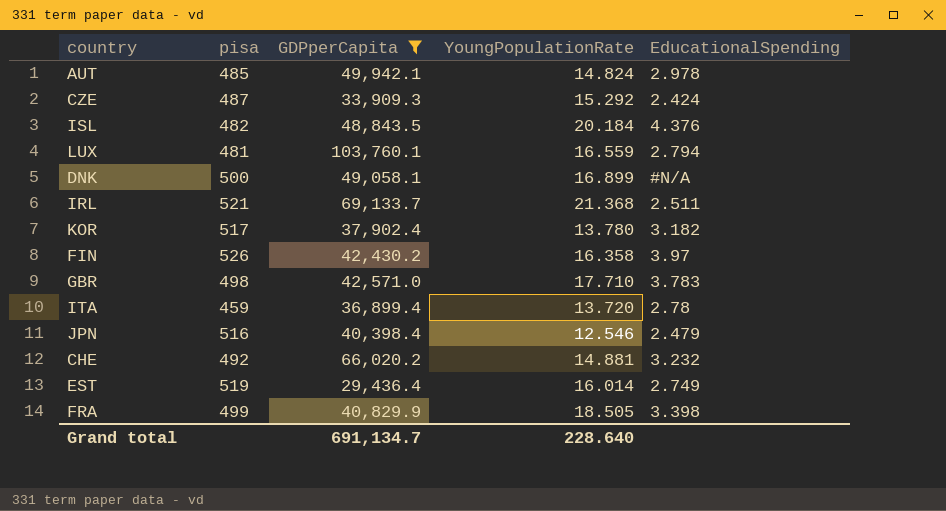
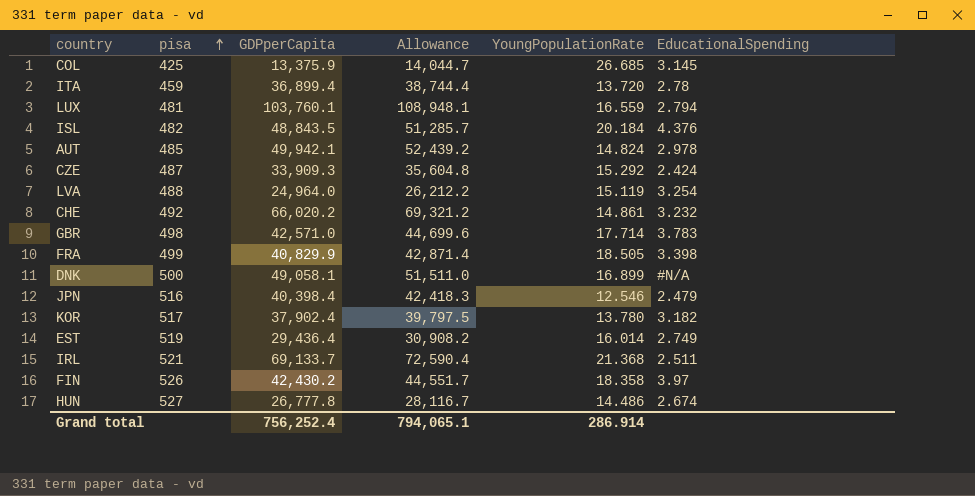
filter: GDPperCapita >= 29,436.4 -> none
row order: none -> pisa ascending
column Allowance | formula: none -> [GDPperCapita] * 1.05
CHE | YoungPopulationRate: 14.881 -> 14.861
GBR | YoungPopulationRate: 17.710 -> 17.714
FIN | YoungPopulationRate: 16.358 -> 18.358
Grand total | GDPperCapita: 691,134.7 -> 756,252.4
Grand total | YoungPopulationRate: 228.640 -> 286.914

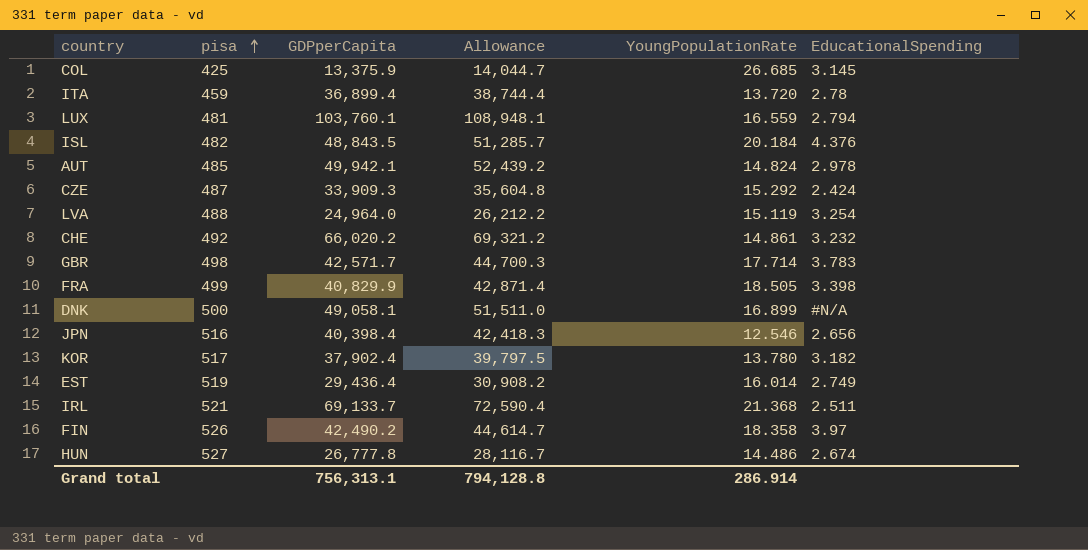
GBR | GDPperCapita: 42,571.0 -> 42,571.7
GBR | Allowance: 44,699.6 -> 44,700.3
JPN | EducationalSpending: 2.479 -> 2.656
FIN | GDPperCapita: 42,430.2 -> 42,490.2
FIN | Allowance: 44,551.7 -> 44,614.7
Grand total | GDPperCapita: 756,252.4 -> 756,313.1
Grand total | Allowance: 794,065.1 -> 794,128.8

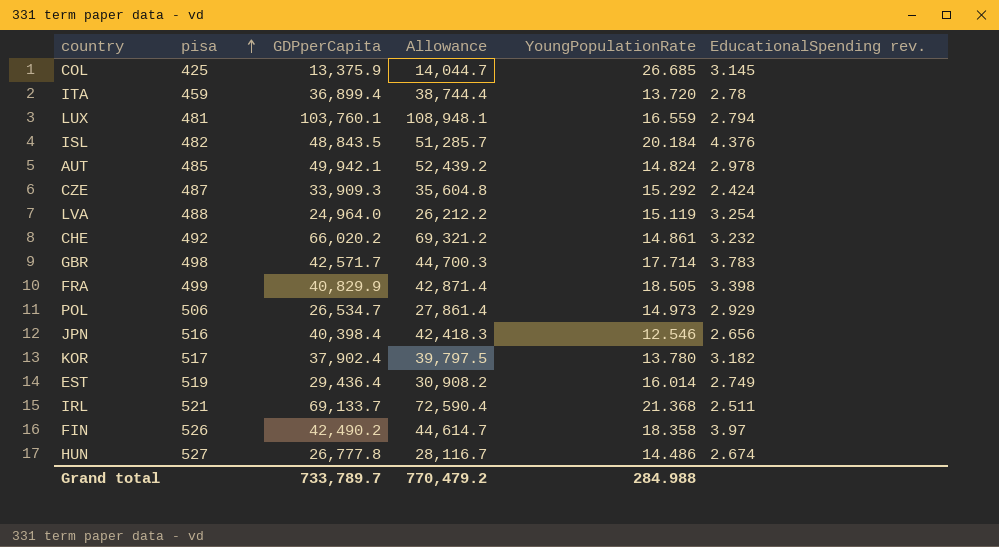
column name: EducationalSpending -> EducationalSpending rev.
row DNK: 500 | 49,058.1 | 51,511.0 | 16.899 | #N/A -> none
row POL: none -> 506 | 26,534.7 | 27,861.4 | 14.973 | 2.929
Grand total | GDPperCapita: 756,313.1 -> 733,789.7
Grand total | Allowance: 794,128.8 -> 770,479.2
Grand total | YoungPopulationRate: 286.914 -> 284.988

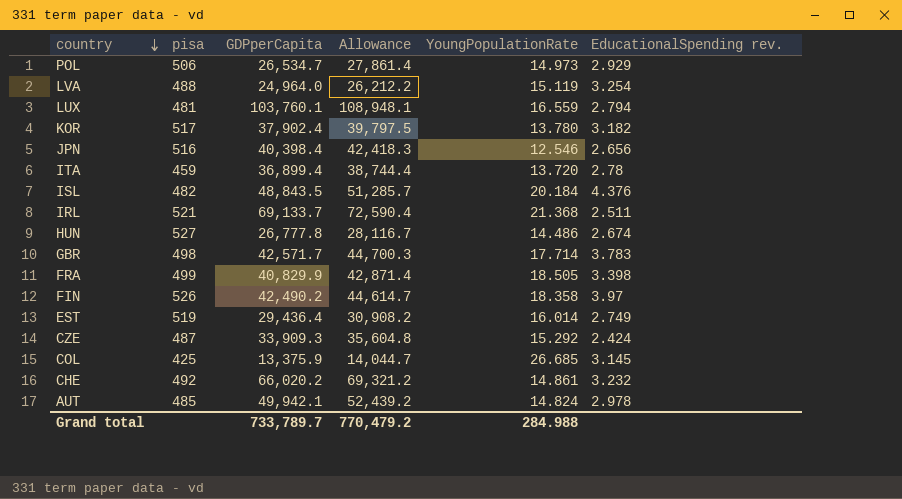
row order: pisa ascending -> country descending

